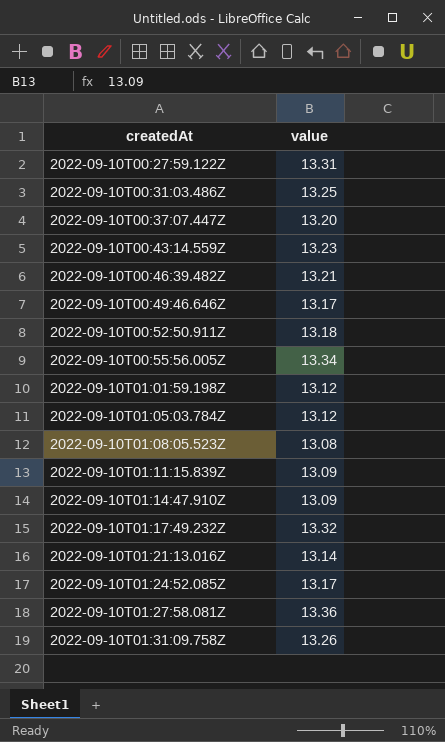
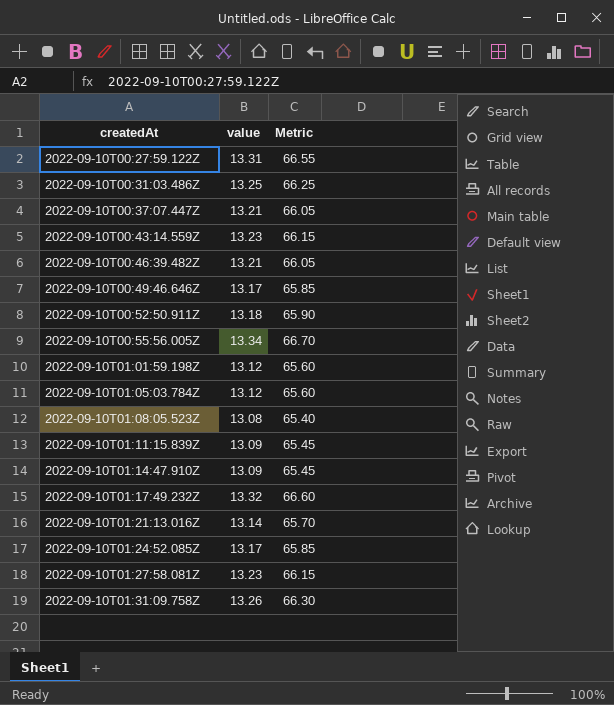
column Metric | formula: none -> [value] * 5
2022-09-10T00:37:07.447Z | value: 13.20 -> 13.21
2022-09-10T01:27:58.081Z | value: 13.36 -> 13.23

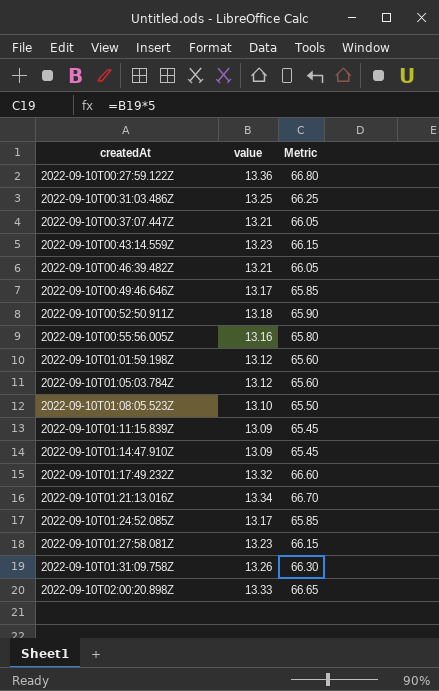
2022-09-10T00:27:59.122Z | value: 13.31 -> 13.36
2022-09-10T00:27:59.122Z | Metric: 66.55 -> 66.80
2022-09-10T00:55:56.005Z | value: 13.34 -> 13.16
2022-09-10T00:55:56.005Z | Metric: 66.70 -> 65.80
2022-09-10T01:08:05.523Z | value: 13.08 -> 13.10
2022-09-10T01:08:05.523Z | Metric: 65.40 -> 65.50
2022-09-10T01:21:13.016Z | value: 13.14 -> 13.34
2022-09-10T01:21:13.016Z | Metric: 65.70 -> 66.70
row 2022-09-10T02:00:20.898Z: none -> 13.33 | 66.65

